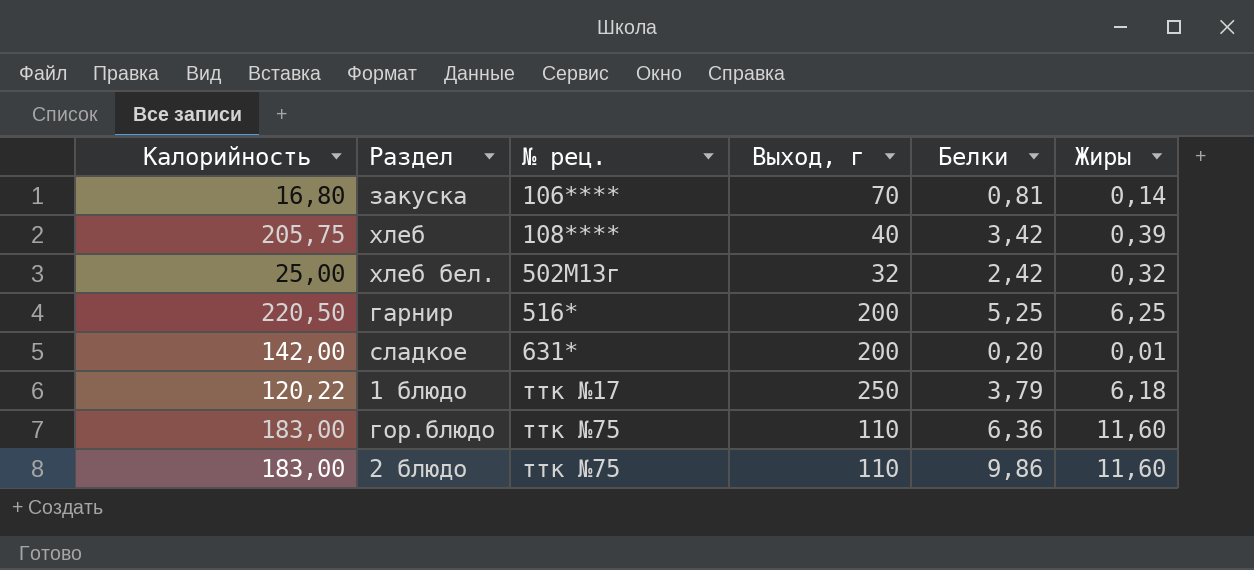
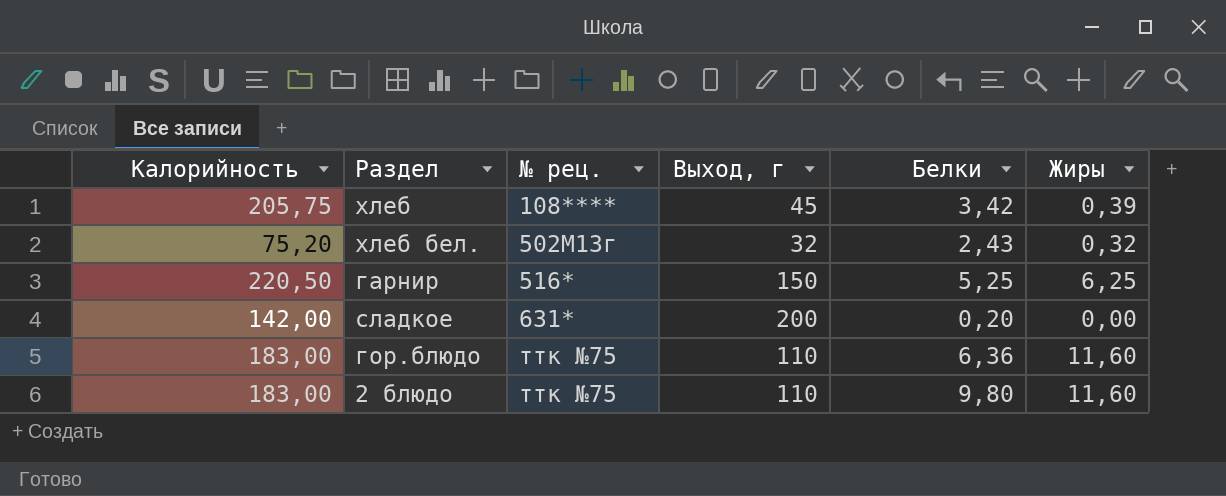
row закуска: 16,80 | 106**** | 70 | 0,81 | 0,14 -> none
row 1 блюдо: 120,22 | ттк №17 | 250 | 3,79 | 6,18 -> none
хлеб | Выход, г: 40 -> 45
хлеб бел. | Калорийность: 25,00 -> 75,20
хлеб бел. | Белки: 2,42 -> 2,43
гарнир | Выход, г: 200 -> 150
сладкое | Жиры: 0,01 -> 0,00
2 блюдо | Белки: 9,86 -> 9,80

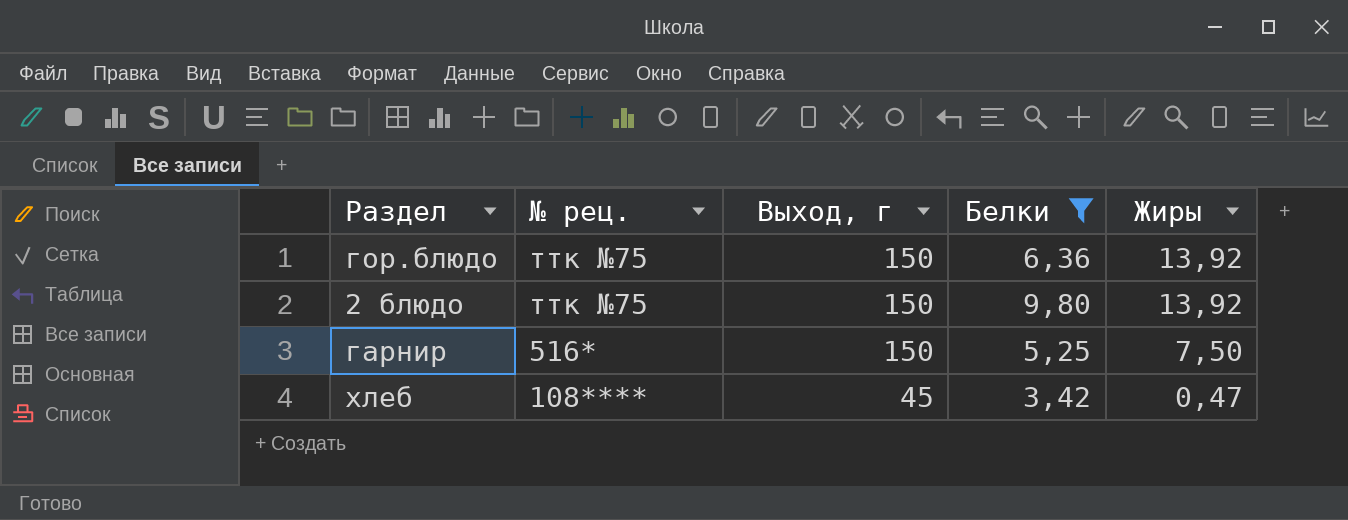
filter: none -> Белки >= 3,42
row order: № рец. ascending -> № рец. descending
column Калорийность | position: 1 -> none
гор.блюдо | Выход, г: 110 -> 150
гор.блюдо | Жиры: 11,60 -> 13,92
2 блюдо | Выход, г: 110 -> 150
2 блюдо | Жиры: 11,60 -> 13,92
гарнир | Жиры: 6,25 -> 7,50
хлеб | Жиры: 0,39 -> 0,47

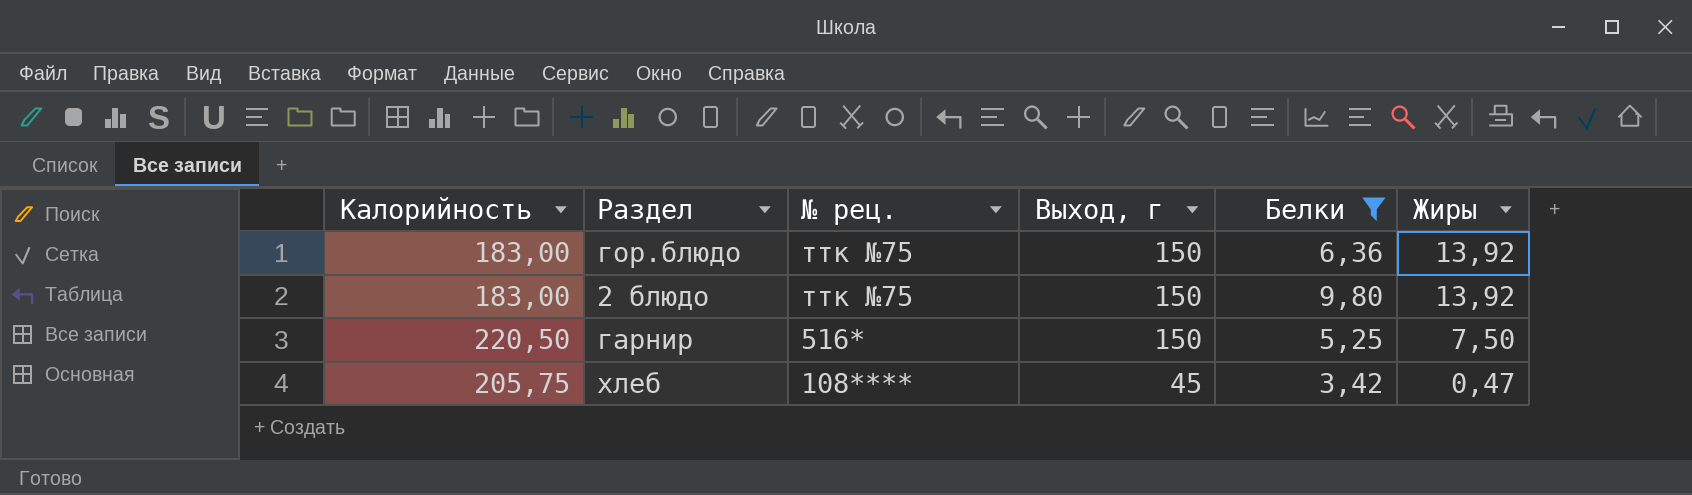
column Калорийность | position: none -> 1

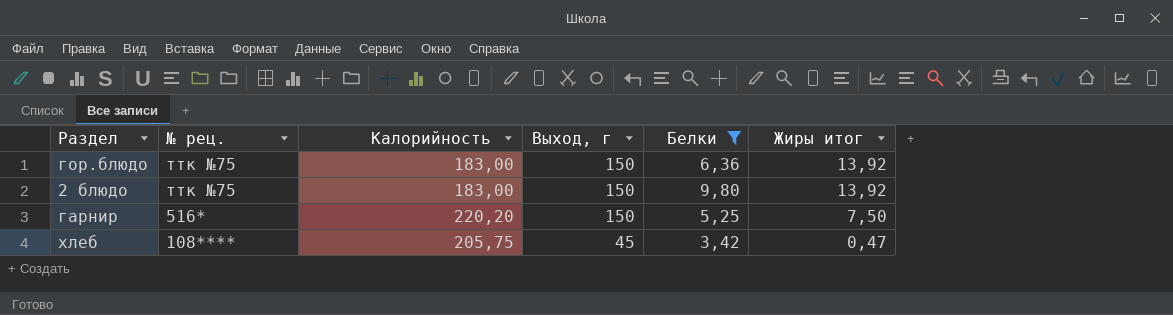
column Калорийность | position: 1 -> 3
column name: Жиры -> Жиры итог
гарнир | Калорийность: 220,50 -> 220,20

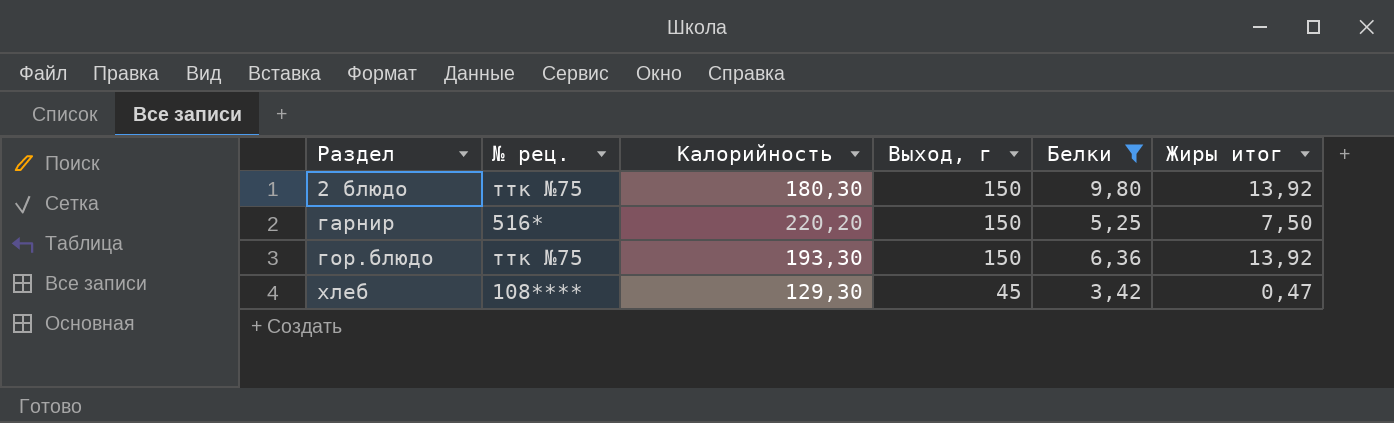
row order: № рец. descending -> Раздел ascending
2 блюдо | Калорийность: 183,00 -> 180,30
гор.блюдо | Калорийность: 183,00 -> 193,30
хлеб | Калорийность: 205,75 -> 129,30

